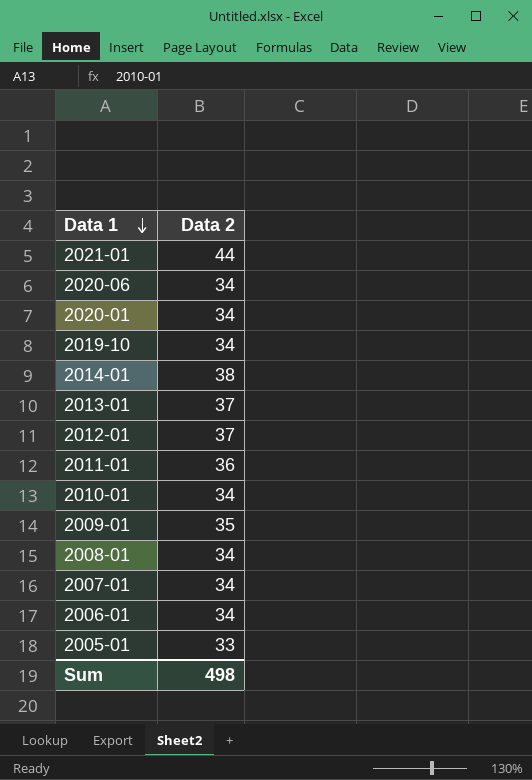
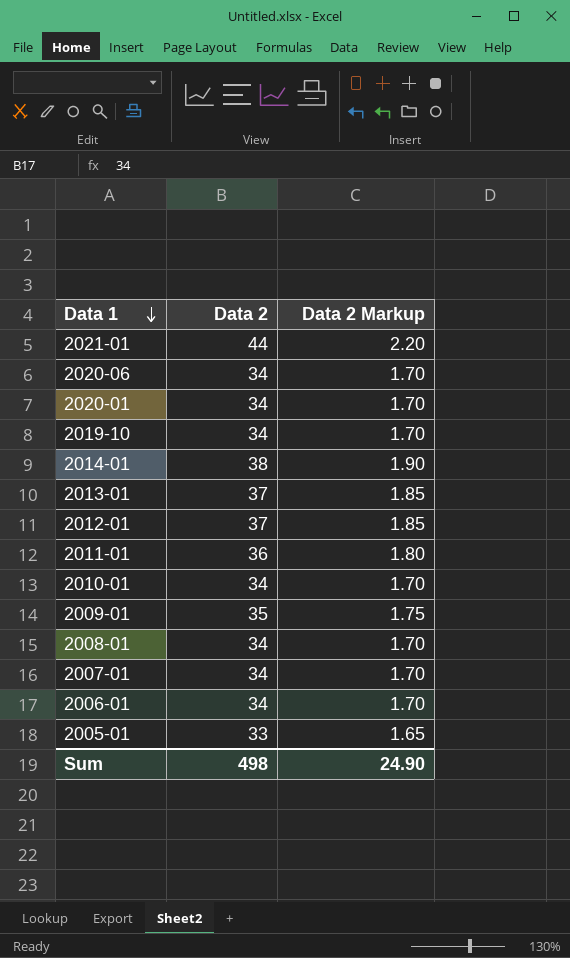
column Data 2 Markup | formula: none -> [Data 2] * 0.05

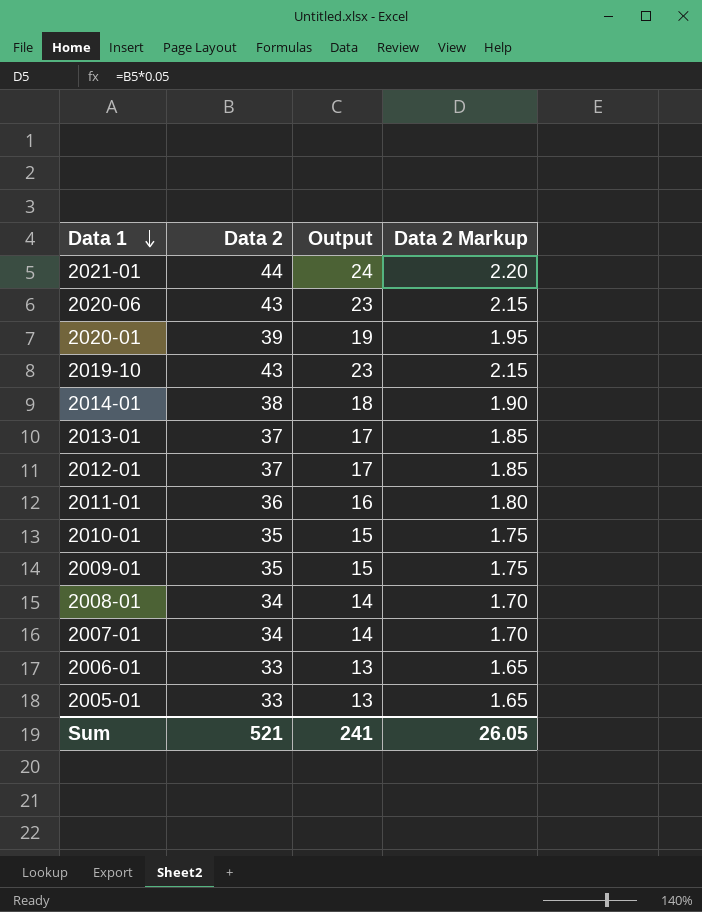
column Output | formula: none -> [Data 2] - 20
2020-06 | Data 2: 34 -> 43
2020-06 | Data 2 Markup: 1.70 -> 2.15
2020-01 | Data 2: 34 -> 39
2020-01 | Data 2 Markup: 1.70 -> 1.95
2019-10 | Data 2: 34 -> 43
2019-10 | Data 2 Markup: 1.70 -> 2.15
2010-01 | Data 2: 34 -> 35
2010-01 | Data 2 Markup: 1.70 -> 1.75
2006-01 | Data 2: 34 -> 33
2006-01 | Data 2 Markup: 1.70 -> 1.65
Sum | Data 2: 498 -> 521
Sum | Data 2 Markup: 24.90 -> 26.05

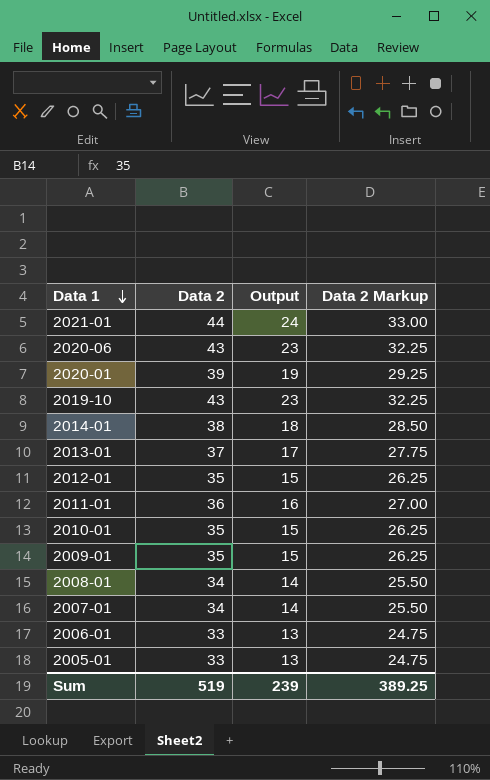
column Data 2 Markup | formula: [Data 2] * 0.05 -> [Data 2] * 0.75
2012-01 | Data 2: 37 -> 35
2012-01 | Output: 17 -> 15
Sum | Data 2: 521 -> 519
Sum | Output: 241 -> 239
Sum | Data 2 Markup: 26.05 -> 389.25

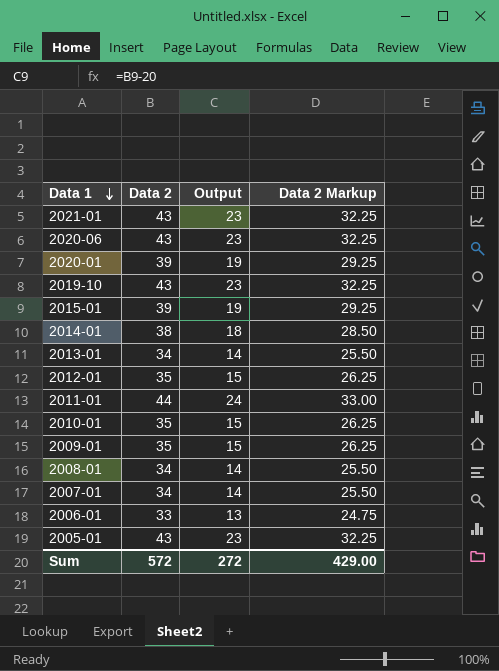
2021-01 | Data 2: 44 -> 43
2021-01 | Output: 24 -> 23
2021-01 | Data 2 Markup: 33.00 -> 32.25
row 2015-01: none -> 39 | 19 | 29.25
2013-01 | Data 2: 37 -> 34
2013-01 | Output: 17 -> 14
2013-01 | Data 2 Markup: 27.75 -> 25.50
2011-01 | Data 2: 36 -> 44
2011-01 | Output: 16 -> 24
2011-01 | Data 2 Markup: 27.00 -> 33.00
2005-01 | Data 2: 33 -> 43
2005-01 | Output: 13 -> 23
2005-01 | Data 2 Markup: 24.75 -> 32.25
Sum | Data 2: 519 -> 572
Sum | Output: 239 -> 272
Sum | Data 2 Markup: 389.25 -> 429.00

